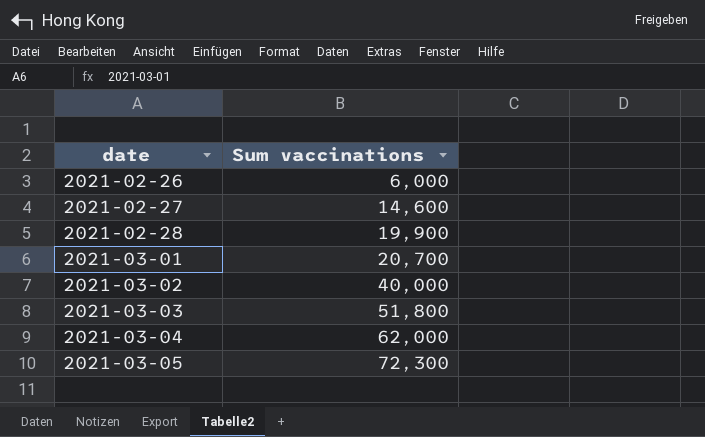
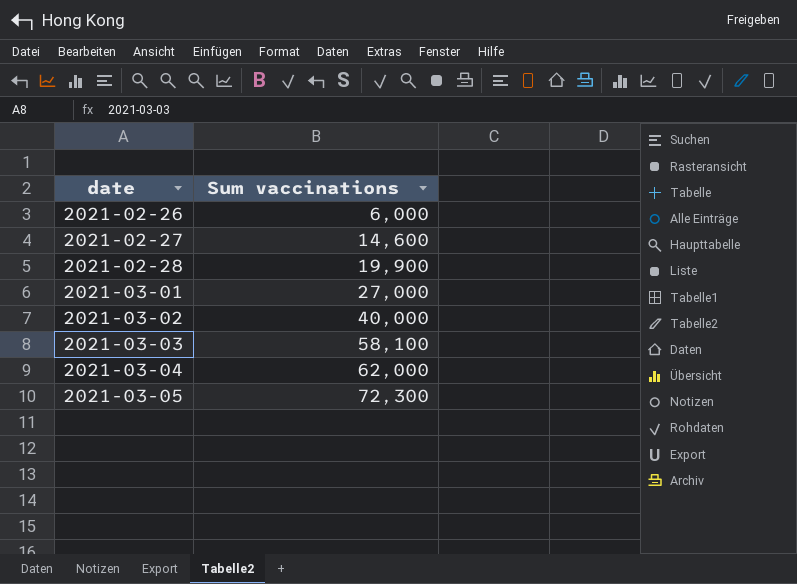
2021-03-01 | Sum vaccinations: 20,700 -> 27,000
2021-03-03 | Sum vaccinations: 51,800 -> 58,100

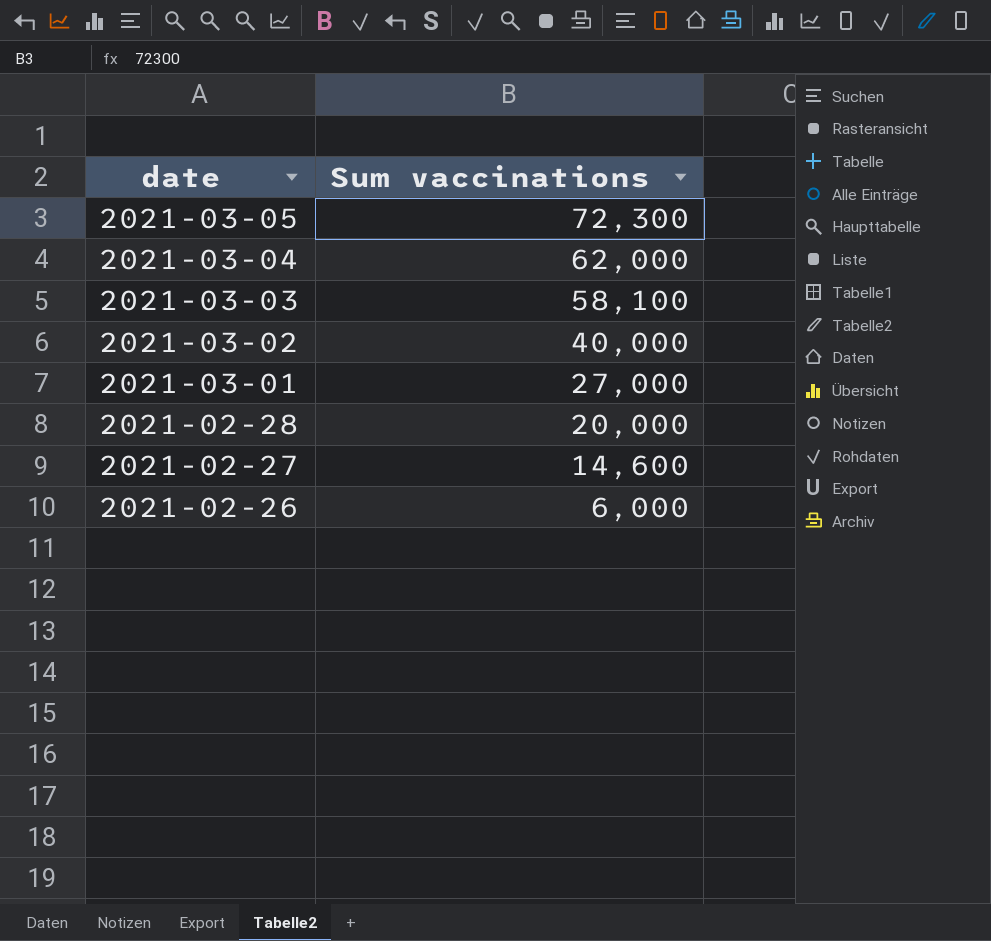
row order: date ascending -> date descending
2021-02-28 | Sum vaccinations: 19,900 -> 20,000

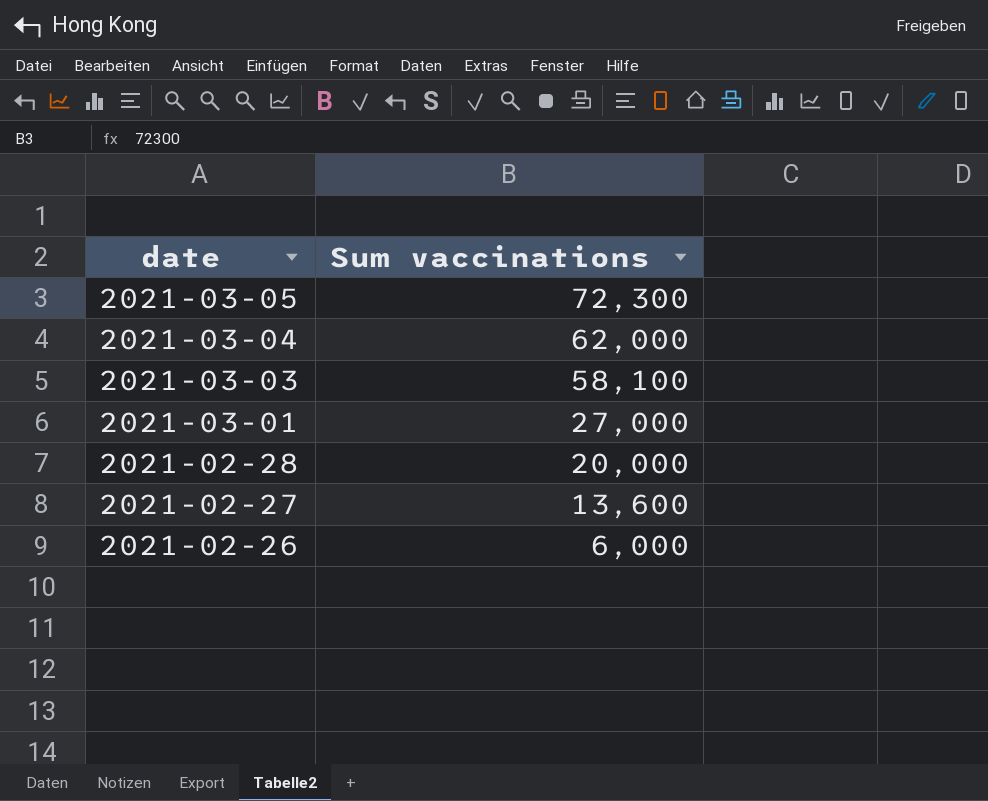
row 2021-03-02: 40,000 -> none
2021-02-27 | Sum vaccinations: 14,600 -> 13,600

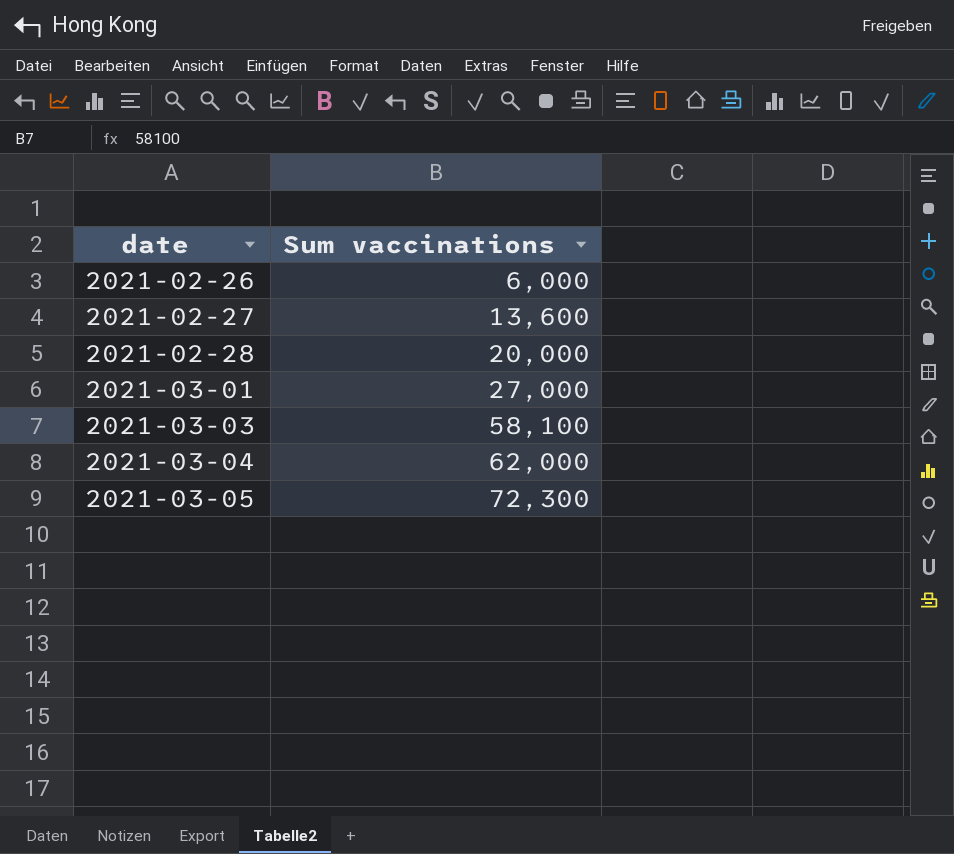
row order: date descending -> date ascending

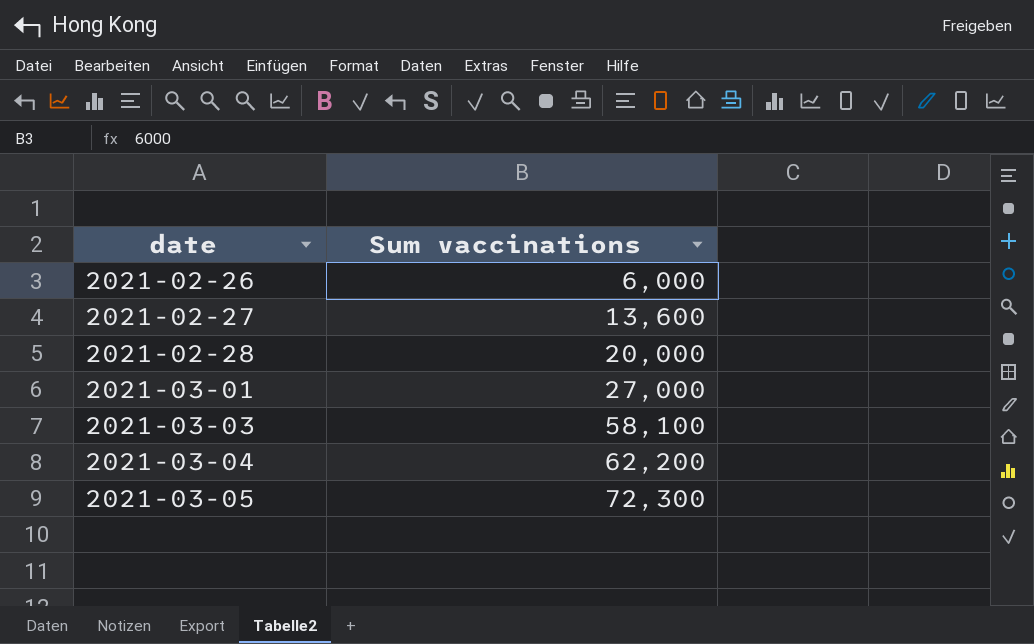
2021-03-04 | Sum vaccinations: 62,000 -> 62,200

